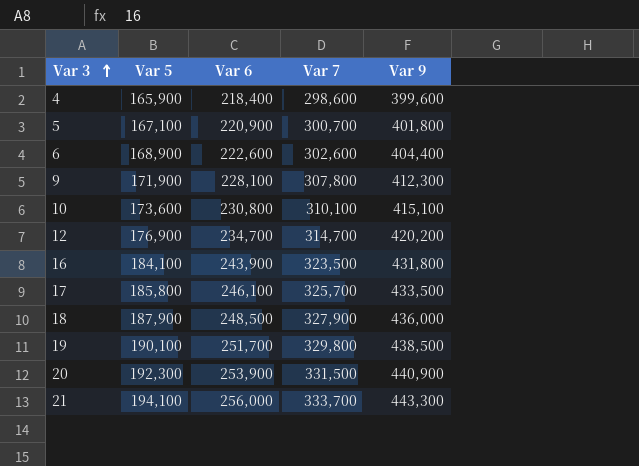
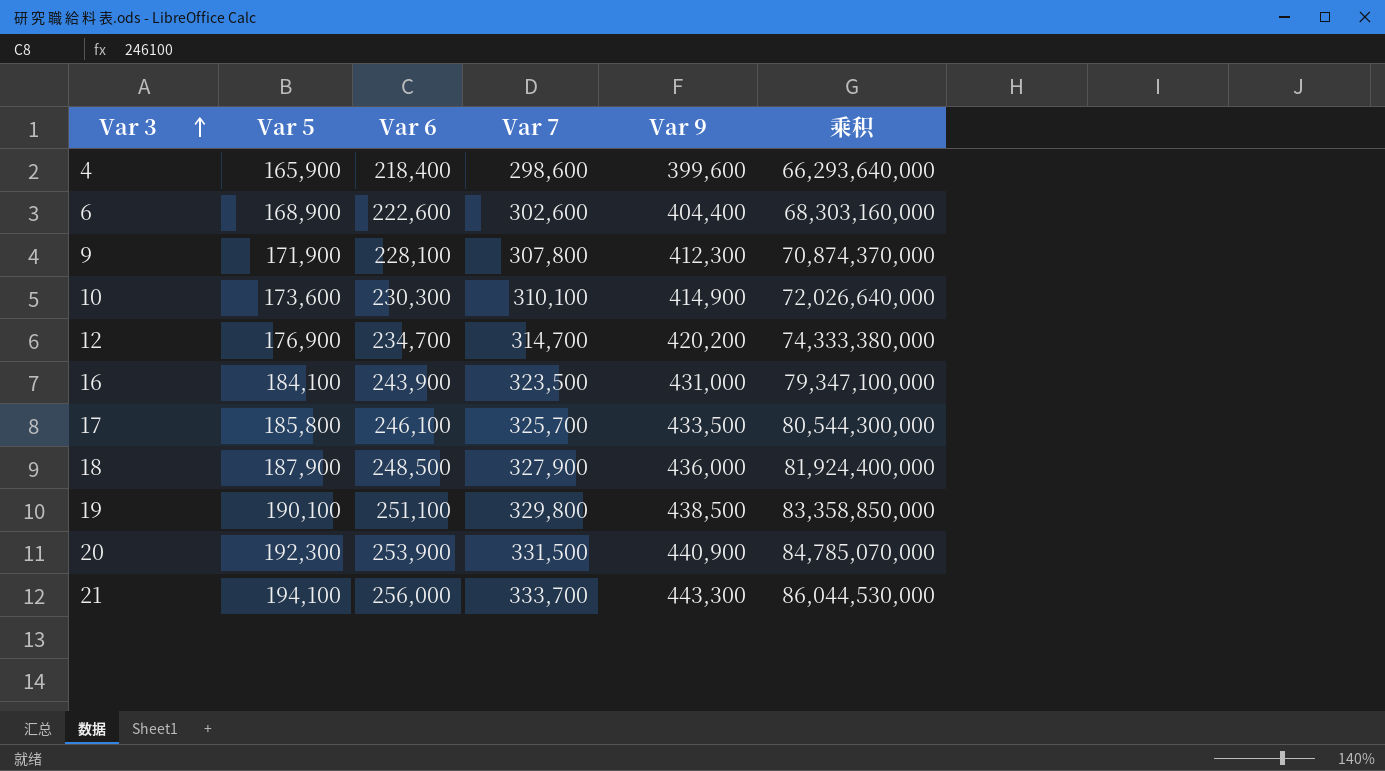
column 乘积 | formula: none -> [Var 5] * [Var 9]
row 5: 167,100 | 220,900 | 300,700 | 401,800 -> none
10 | Var 6: 230,800 -> 230,300
10 | Var 9: 415,100 -> 414,900
16 | Var 9: 431,800 -> 431,000
19 | Var 6: 251,700 -> 251,100

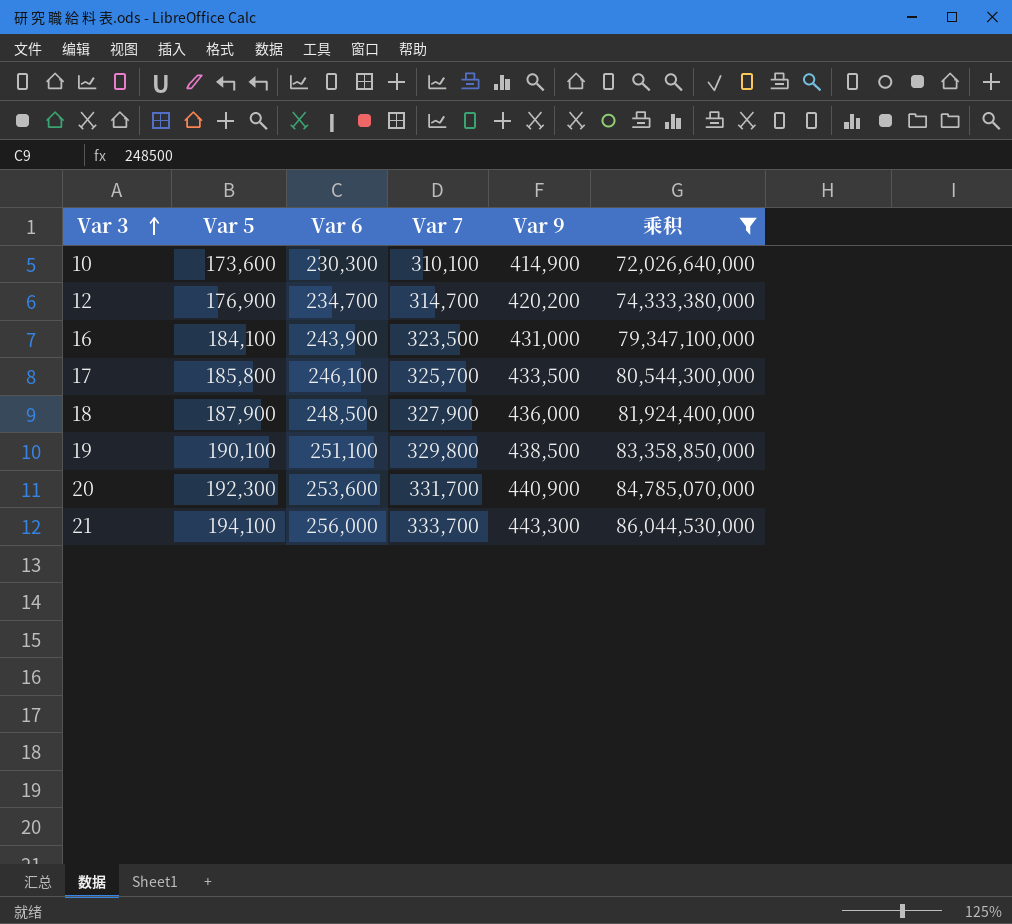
filter: none -> 乘积 >= 72,026,640,000
20 | Var 6: 253,900 -> 253,600
20 | Var 7: 331,500 -> 331,700

